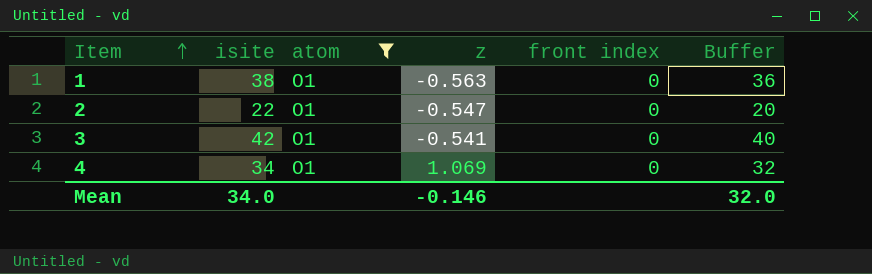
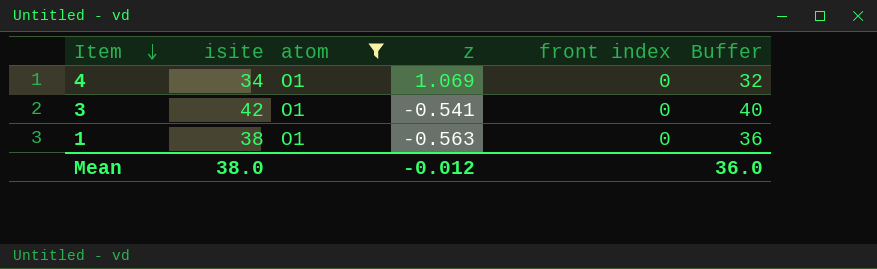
row order: Item ascending -> Item descending
row 2: 22 | O1 | -0.547 | 0 | 20 -> none
Mean | isite: 34.0 -> 38.0
Mean | z: -0.146 -> -0.012
Mean | Buffer: 32.0 -> 36.0

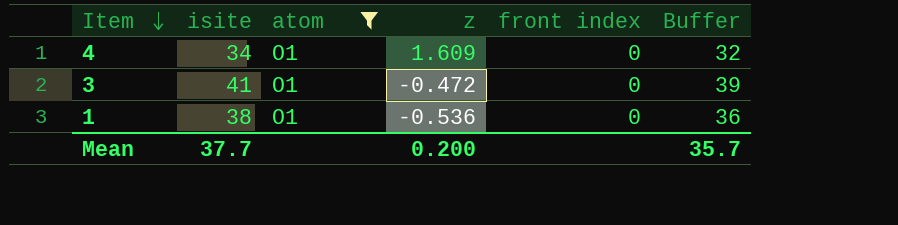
4 | z: 1.069 -> 1.609
3 | isite: 42 -> 41
3 | z: -0.541 -> -0.472
3 | Buffer: 40 -> 39
1 | z: -0.563 -> -0.536
Mean | isite: 38.0 -> 37.7
Mean | z: -0.012 -> 0.200
Mean | Buffer: 36.0 -> 35.7

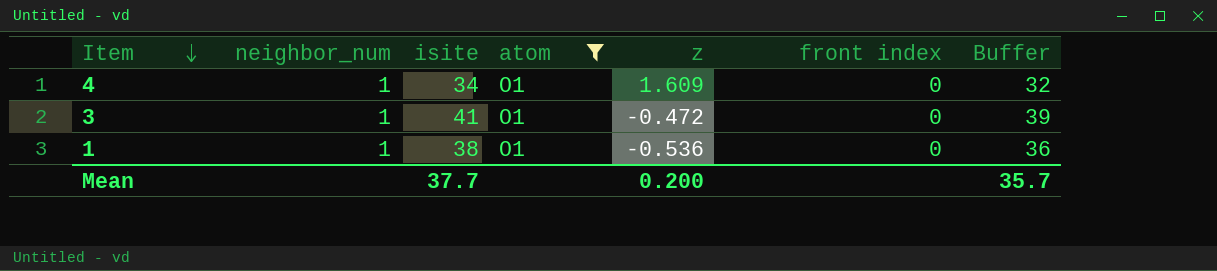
column neighbor_num | position: none -> 2

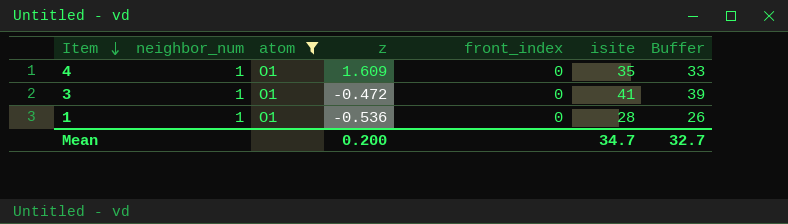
column name: front index -> front_index
column isite | position: 3 -> 6
4 | isite: 34 -> 35
4 | Buffer: 32 -> 33
1 | isite: 38 -> 28
1 | Buffer: 36 -> 26
Mean | isite: 37.7 -> 34.7
Mean | Buffer: 35.7 -> 32.7

